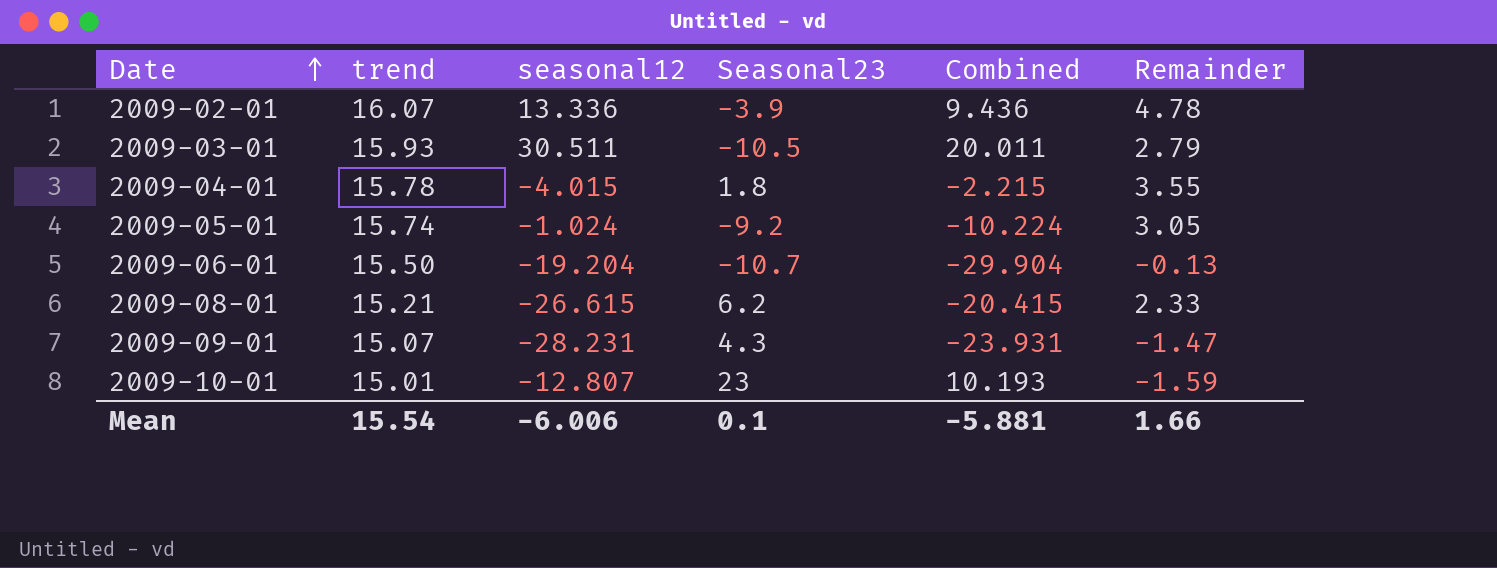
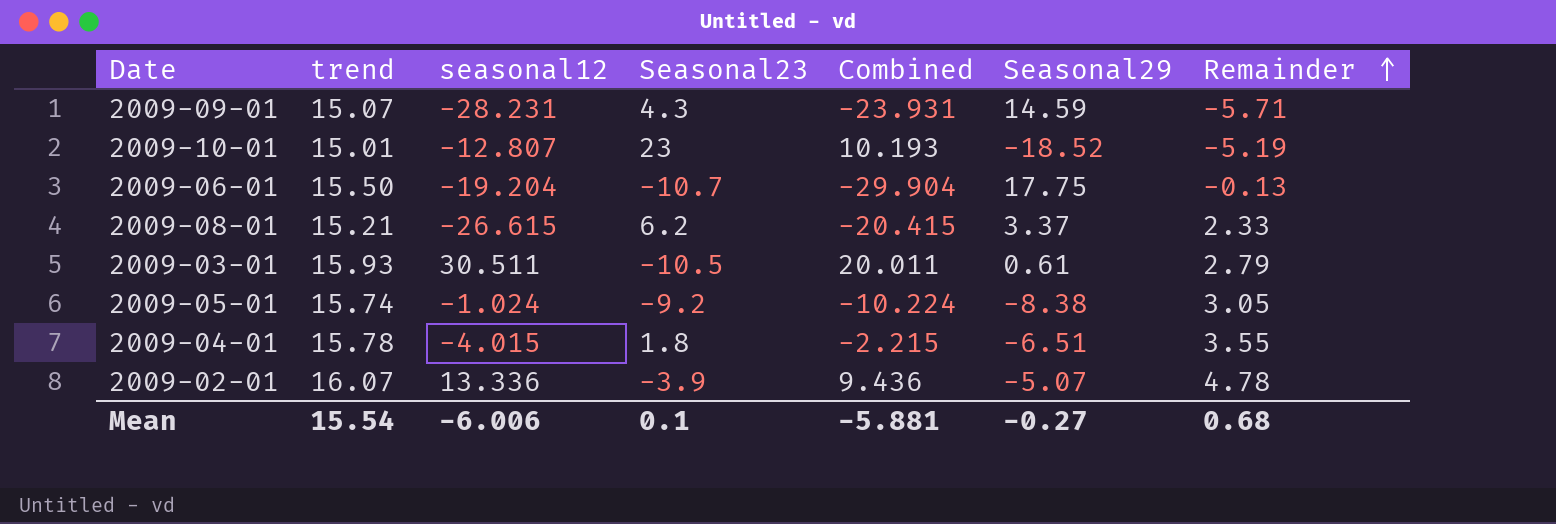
row order: Date ascending -> Remainder ascending
column Seasonal29 | position: none -> 6
2009-09-01 | Remainder: -1.47 -> -5.71
2009-10-01 | Remainder: -1.59 -> -5.19
Mean | Remainder: 1.66 -> 0.68

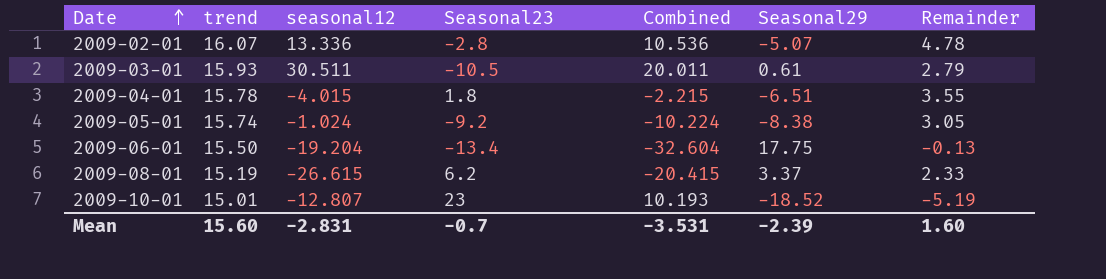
row order: Remainder ascending -> Date ascending
row 2009-09-01: 15.07 | -28.231 | 4.3 | -23.931 | 14.59 | -5.71 -> none
2009-02-01 | Seasonal23: -3.9 -> -2.8
2009-02-01 | Combined: 9.436 -> 10.536
2009-06-01 | Seasonal23: -10.7 -> -13.4
2009-06-01 | Combined: -29.904 -> -32.604
2009-08-01 | trend: 15.21 -> 15.19
Mean | trend: 15.54 -> 15.60
Mean | seasonal12: -6.006 -> -2.831
Mean | Seasonal23: 0.1 -> -0.7
Mean | Combined: -5.881 -> -3.531
Mean | Seasonal29: -0.27 -> -2.39
Mean | Remainder: 0.68 -> 1.60

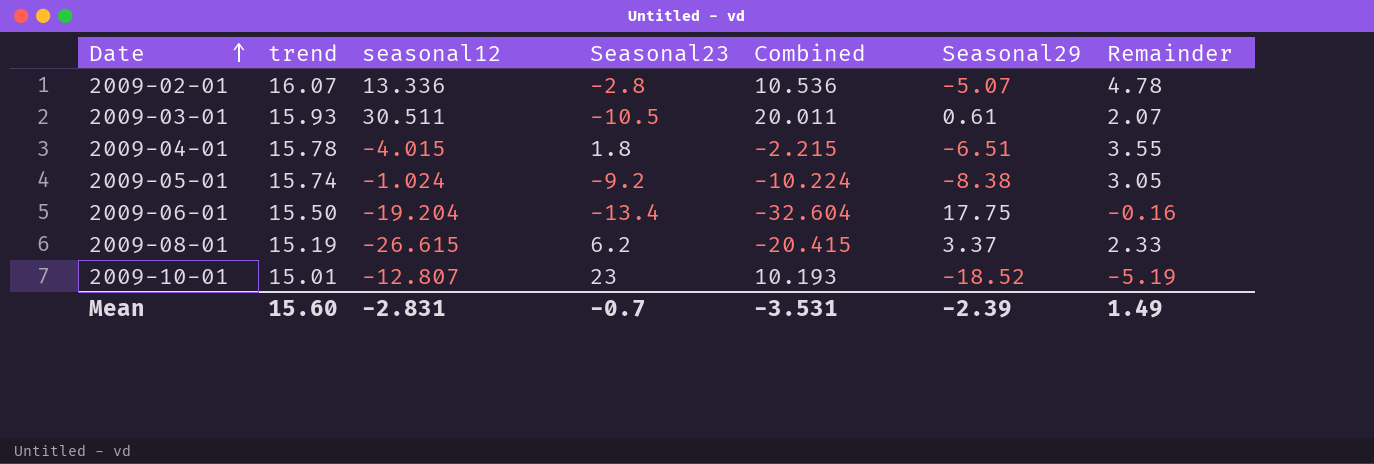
2009-03-01 | Remainder: 2.79 -> 2.07
2009-06-01 | Remainder: -0.13 -> -0.16
Mean | Remainder: 1.60 -> 1.49

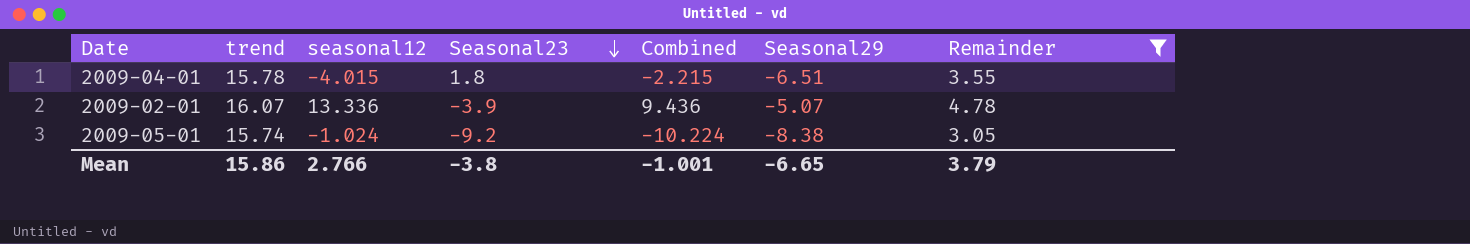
filter: none -> Remainder >= 3.05
row order: Date ascending -> Seasonal23 descending
2009-02-01 | Seasonal23: -2.8 -> -3.9
2009-02-01 | Combined: 10.536 -> 9.436
Mean | trend: 15.60 -> 15.86
Mean | seasonal12: -2.831 -> 2.766
Mean | Seasonal23: -0.7 -> -3.8
Mean | Combined: -3.531 -> -1.001
Mean | Seasonal29: -2.39 -> -6.65
Mean | Remainder: 1.49 -> 3.79

